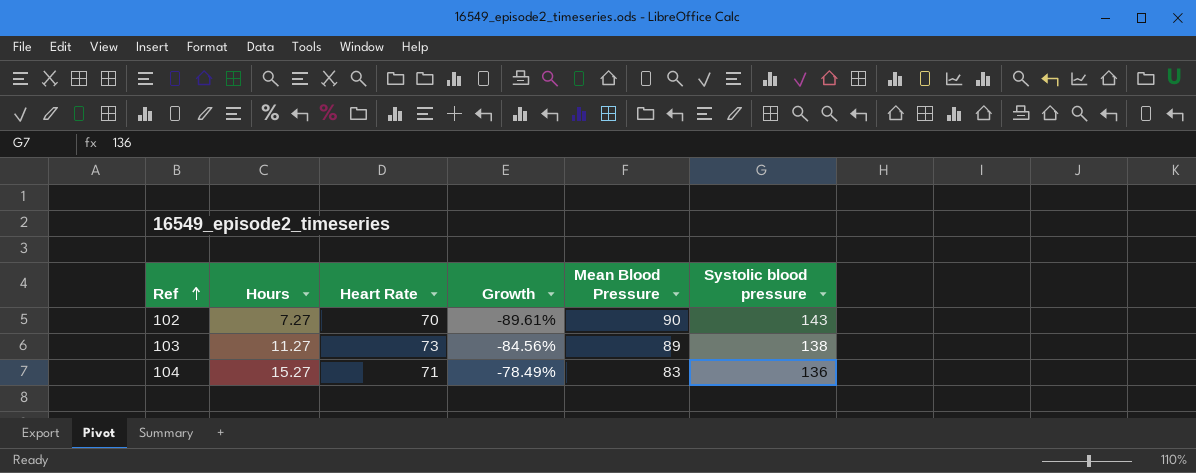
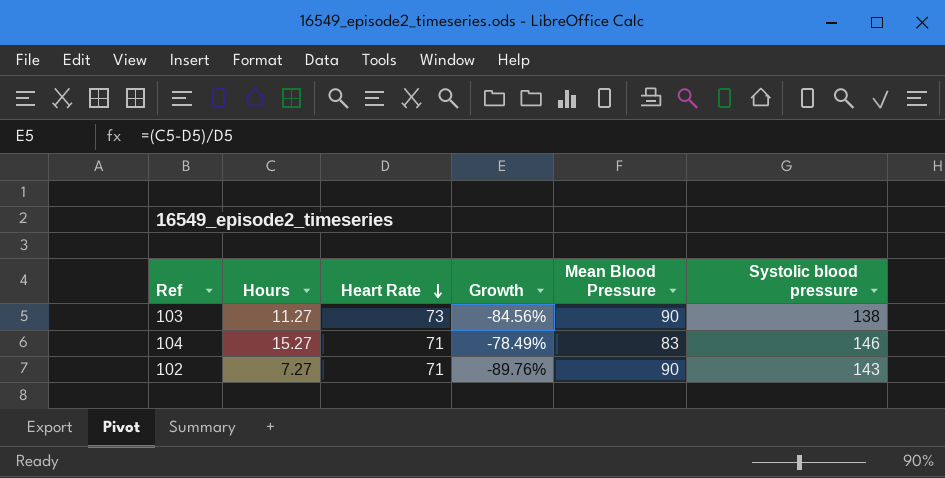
row order: Ref ascending -> Heart Rate descending
103 | Mean Blood Pressure: 89 -> 90
104 | Systolic blood pressure: 136 -> 146
102 | Heart Rate: 70 -> 71
102 | Growth: -89.61% -> -89.76%

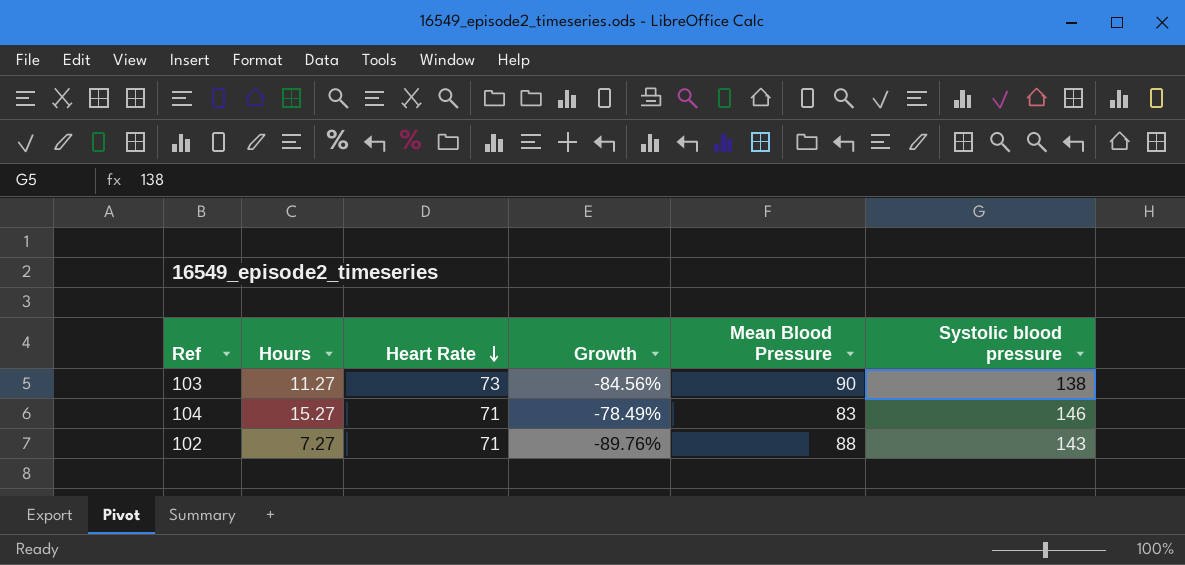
102 | Mean Blood Pressure: 90 -> 88

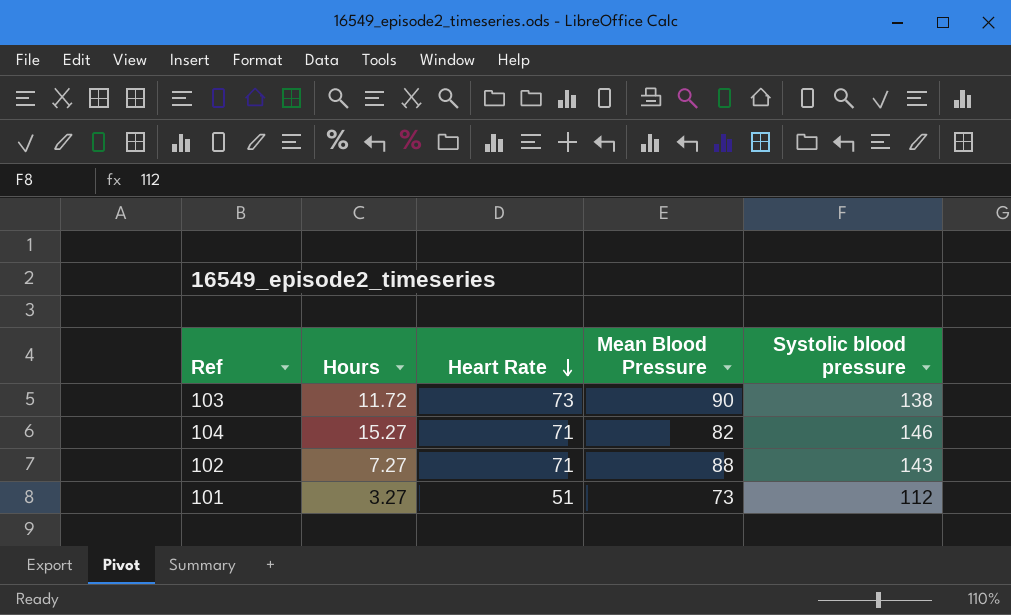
column Growth | formula: ([Hours] - [Heart Rate]) / [Heart Rate] -> none
103 | Hours: 11.27 -> 11.72
104 | Mean Blood Pressure: 83 -> 82
row 101: none -> 3.27 | 51 | 73 | 112

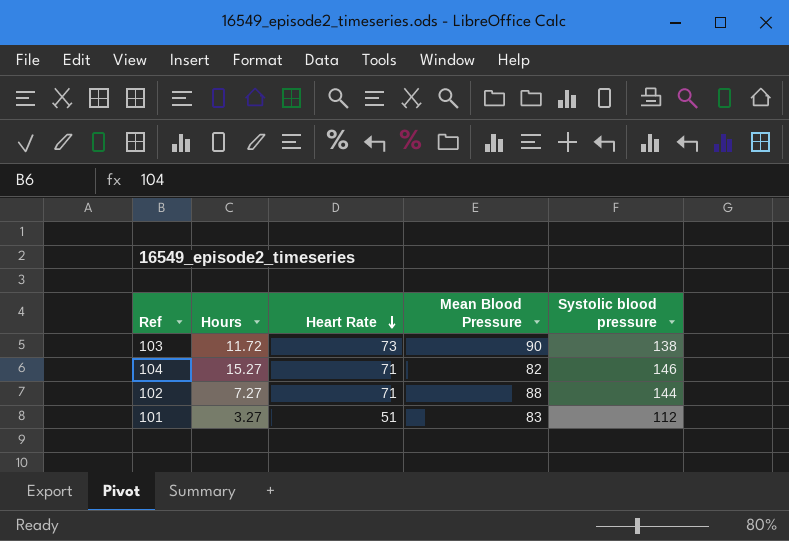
102 | Systolic blood pressure: 143 -> 144
101 | Mean Blood Pressure: 73 -> 83

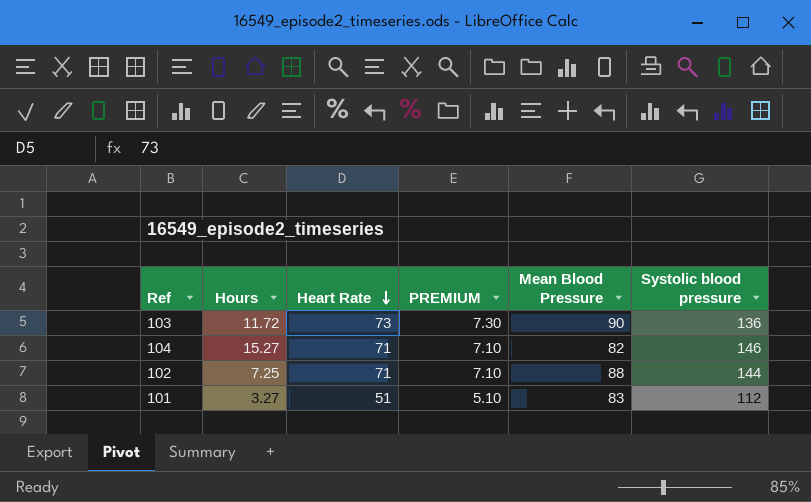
column PREMIUM | formula: none -> [Heart Rate] * 0.1
103 | Systolic blood pressure: 138 -> 136
102 | Hours: 7.27 -> 7.25

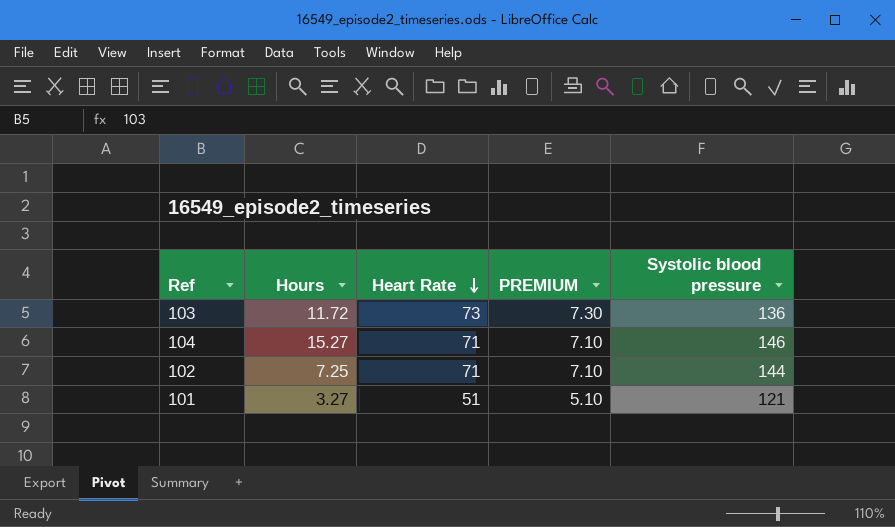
column Mean Blood Pressure | position: 5 -> none
101 | Systolic blood pressure: 112 -> 121

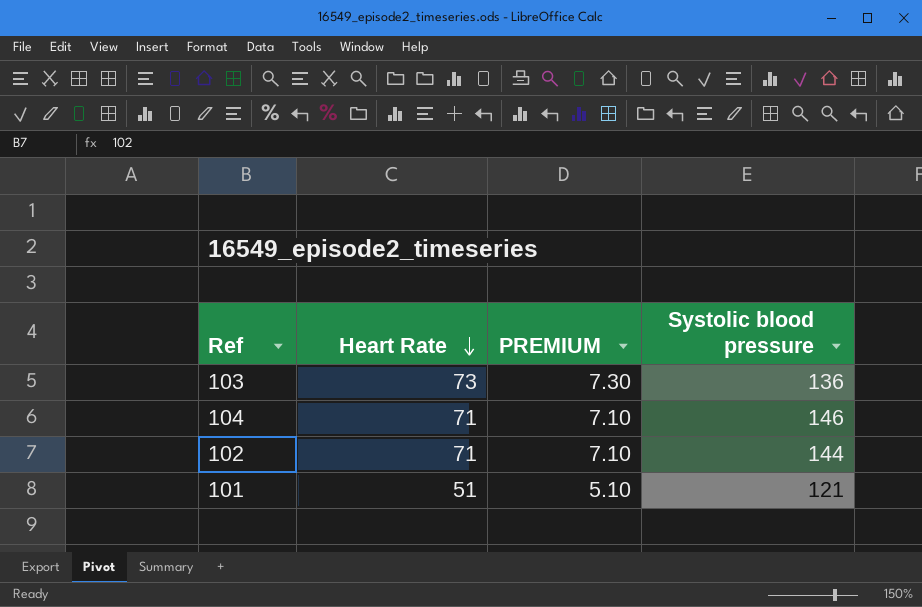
column Hours | position: 2 -> none

